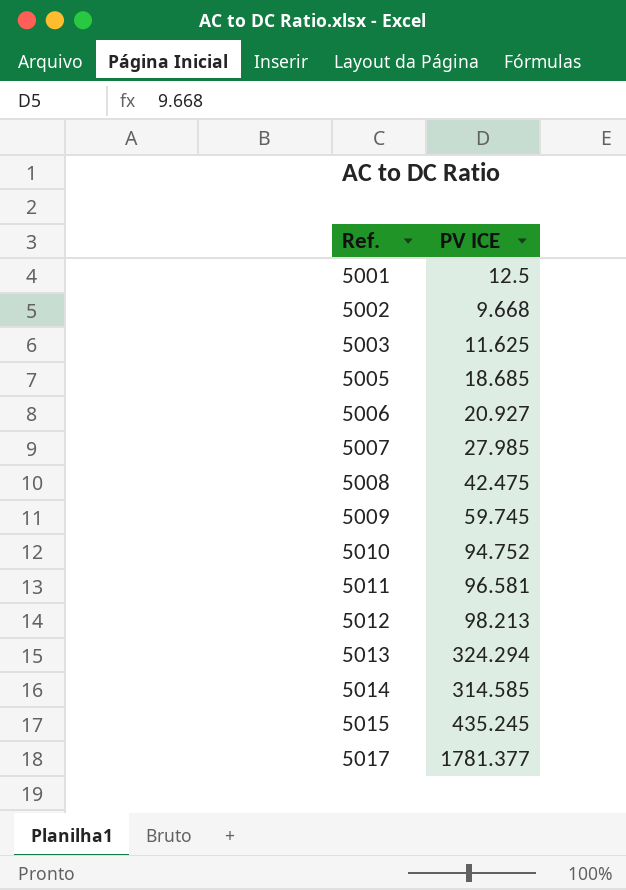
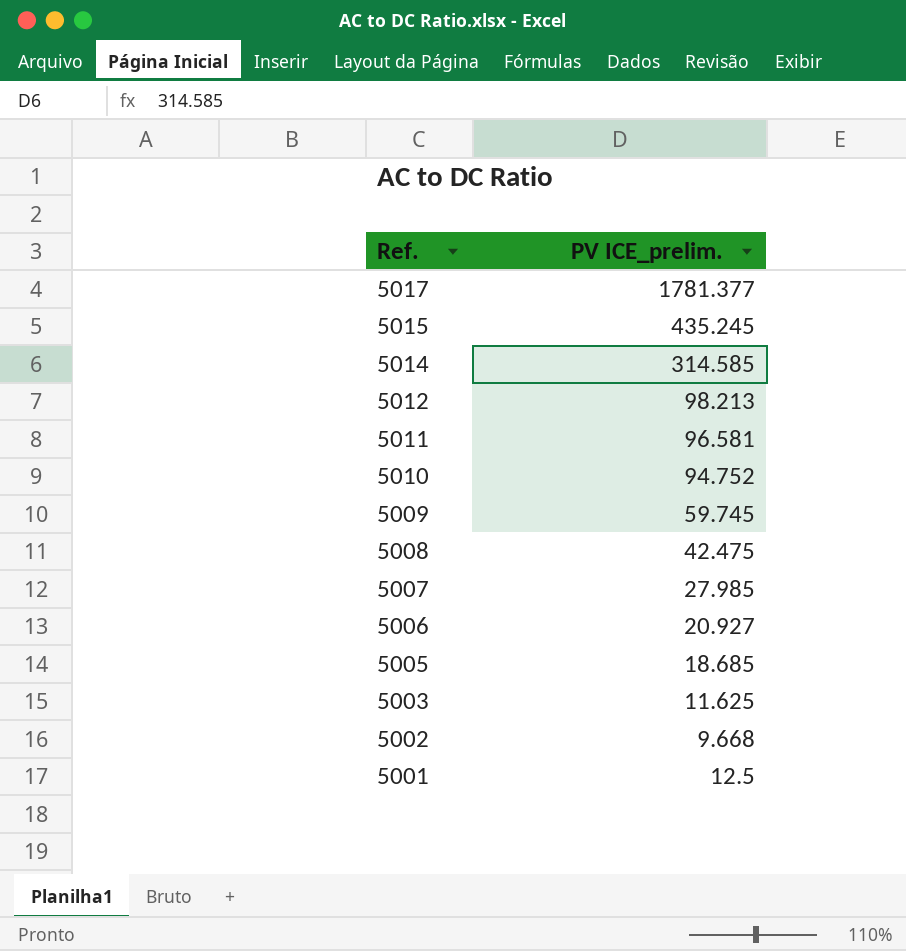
row order: Ref. ascending -> Ref. descending
column name: PV ICE -> PV ICE_prelim.
row 5013: 324.294 -> none

